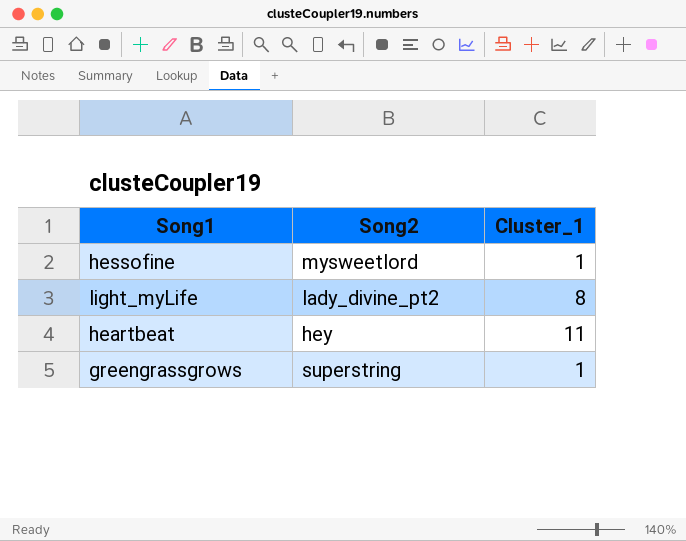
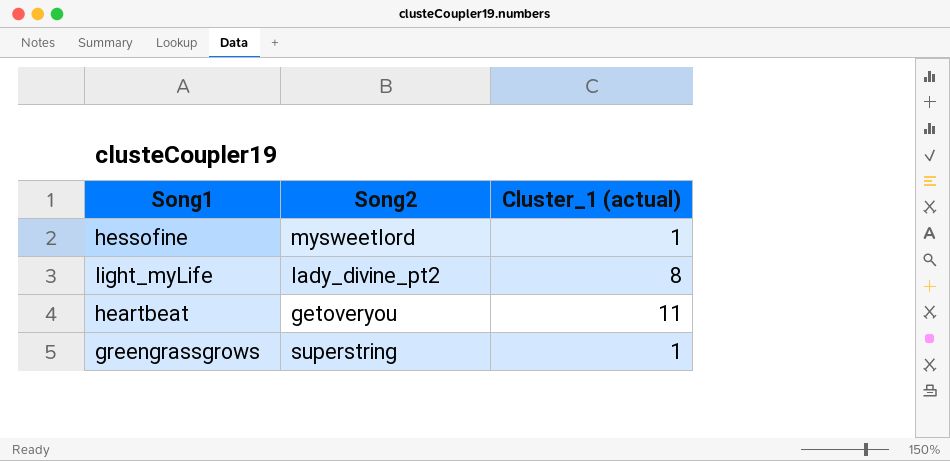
column name: Cluster_1 -> Cluster_1 (actual)
heartbeat | Song2: hey -> getoveryou

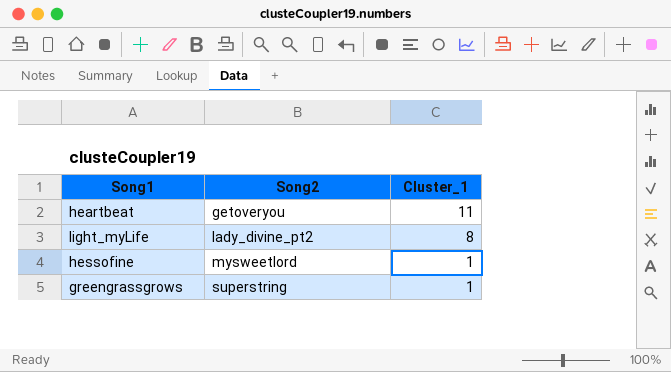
row order: none -> Song2 ascending
column name: Cluster_1 (actual) -> Cluster_1

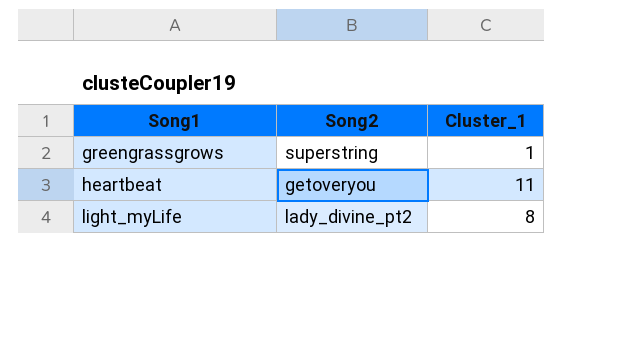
row order: Song2 ascending -> Song1 ascending
row hessofine: mysweetlord | 1 -> none

